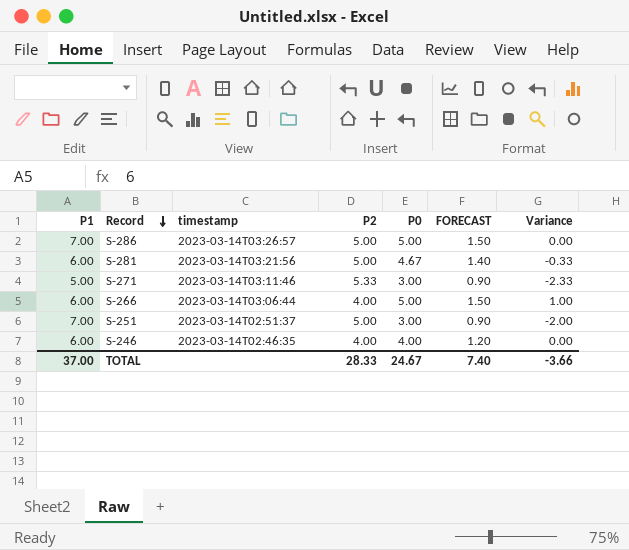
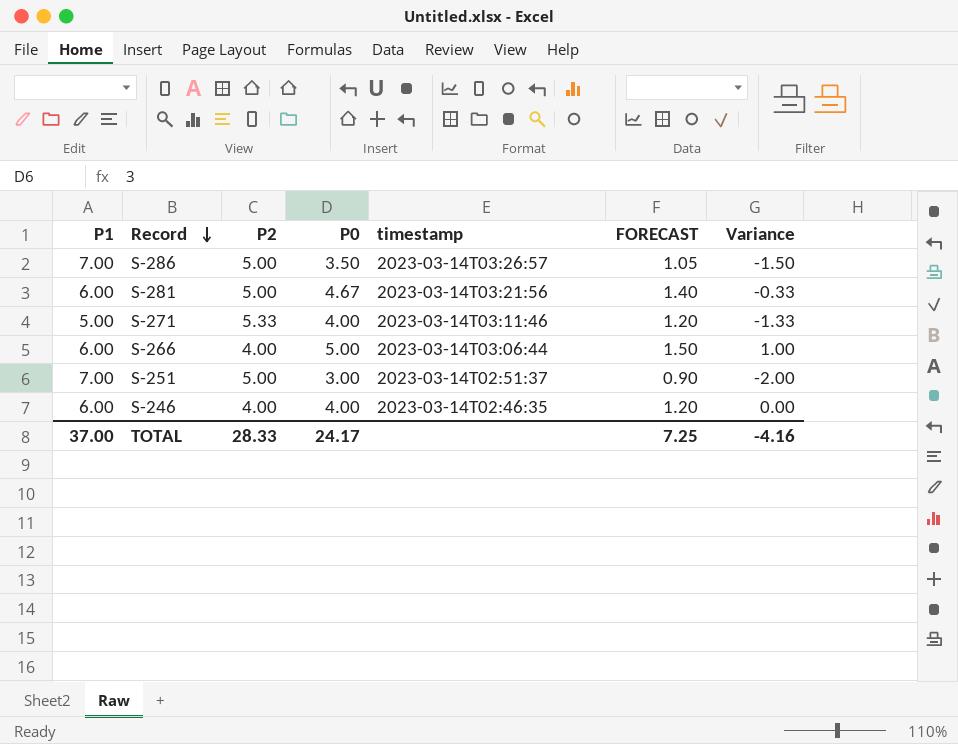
column timestamp | position: 3 -> 5
S-286 | P0: 5.00 -> 3.50
S-286 | FORECAST: 1.50 -> 1.05
S-286 | Variance: 0.00 -> -1.50
S-271 | P0: 3.00 -> 4.00
S-271 | FORECAST: 0.90 -> 1.20
S-271 | Variance: -2.33 -> -1.33
TOTAL | P0: 24.67 -> 24.17
TOTAL | FORECAST: 7.40 -> 7.25
TOTAL | Variance: -3.66 -> -4.16

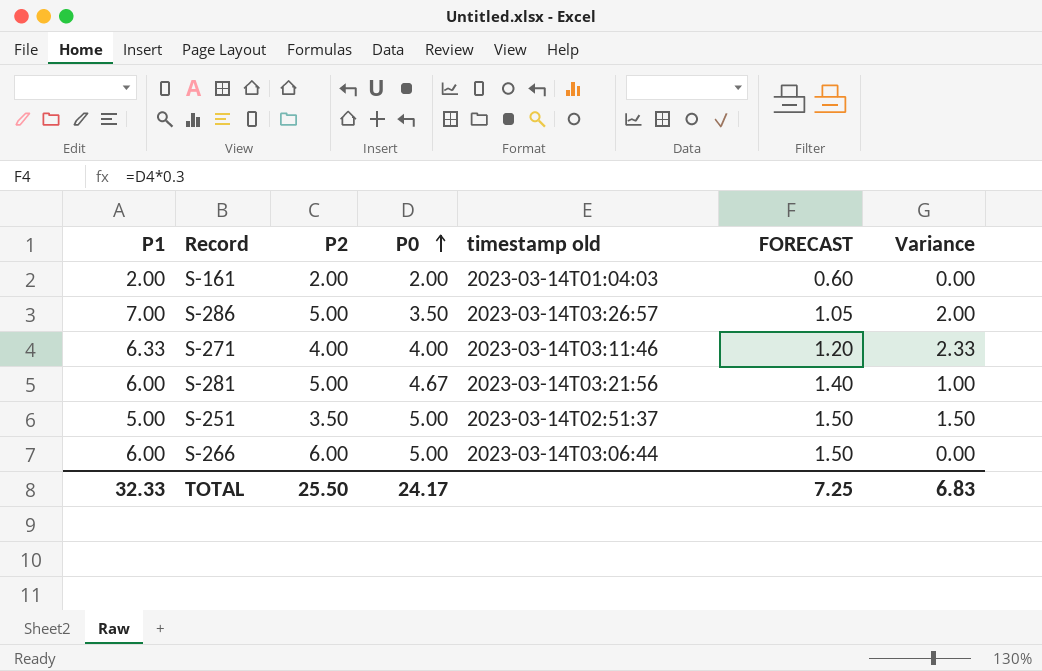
row order: Record descending -> P0 ascending
column name: timestamp -> timestamp old
column Variance | formula: [P0] - [P2] -> [P1] - [P2]
row S-246: 6.00 | 4.00 | 4.00 | 2023-03-14T02:46:35 | 1.20 | 0.00 -> none
row S-161: none -> 2.00 | 2.00 | 2.00 | 2023-03-14T01:04:03 | 0.60 | 0.00
S-271 | P1: 5.00 -> 6.33
S-271 | P2: 5.33 -> 4.00
S-251 | P1: 7.00 -> 5.00
S-251 | P2: 5.00 -> 3.50
S-251 | P0: 3.00 -> 5.00
S-251 | FORECAST: 0.90 -> 1.50
S-266 | P2: 4.00 -> 6.00
TOTAL | P1: 37.00 -> 32.33
TOTAL | P2: 28.33 -> 25.50
TOTAL | Variance: -4.16 -> 6.83

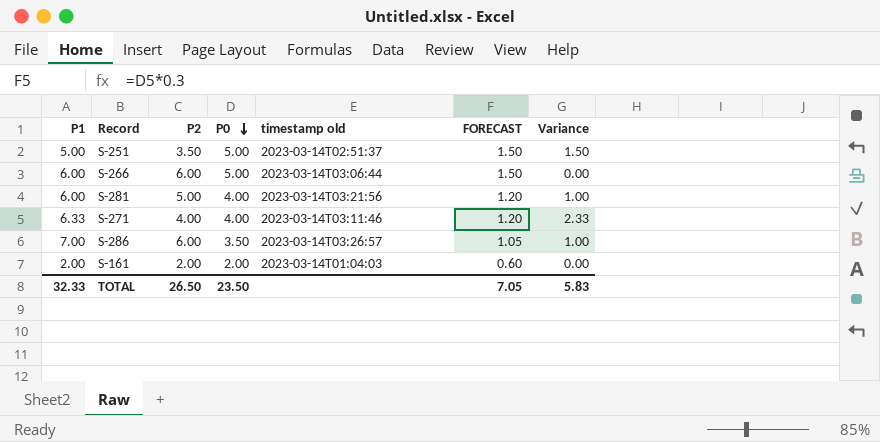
row order: P0 ascending -> P0 descending
S-281 | P0: 4.67 -> 4.00
S-281 | FORECAST: 1.40 -> 1.20
S-286 | P2: 5.00 -> 6.00
S-286 | Variance: 2.00 -> 1.00
TOTAL | P2: 25.50 -> 26.50
TOTAL | P0: 24.17 -> 23.50
TOTAL | FORECAST: 7.25 -> 7.05
TOTAL | Variance: 6.83 -> 5.83

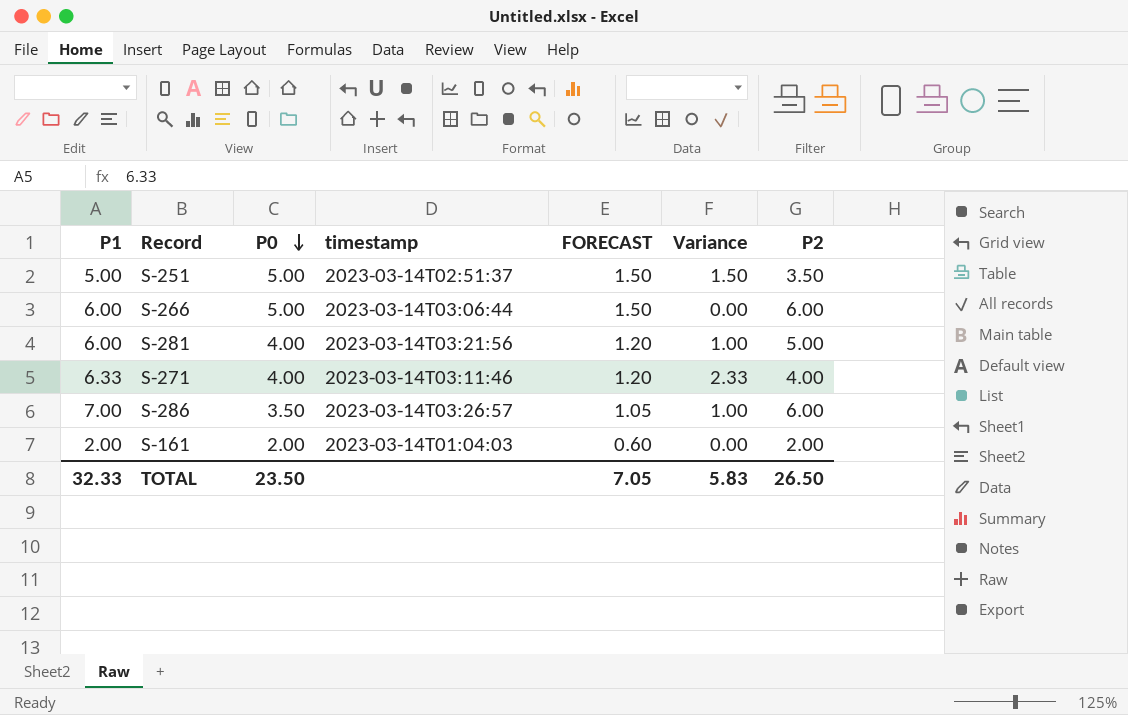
column name: timestamp old -> timestamp
column P2 | position: 3 -> 7

